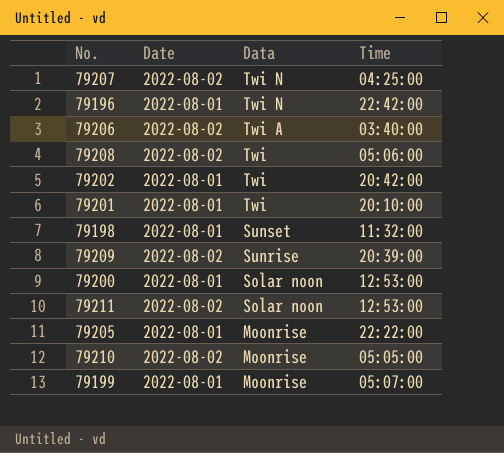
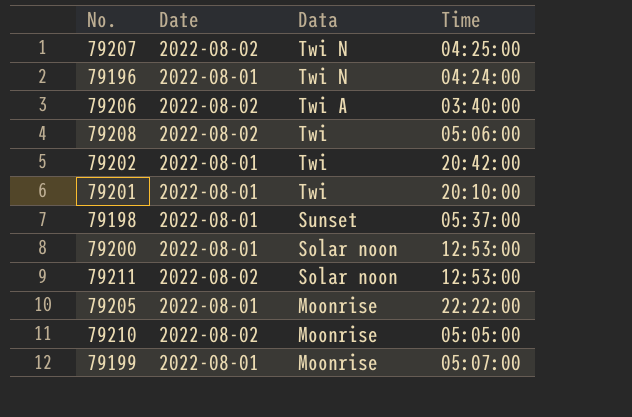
row 79209: 2022-08-02 | Sunrise | 20:39:00 -> none
79196 | Time: 22:42:00 -> 04:24:00
79198 | Time: 11:32:00 -> 05:37:00

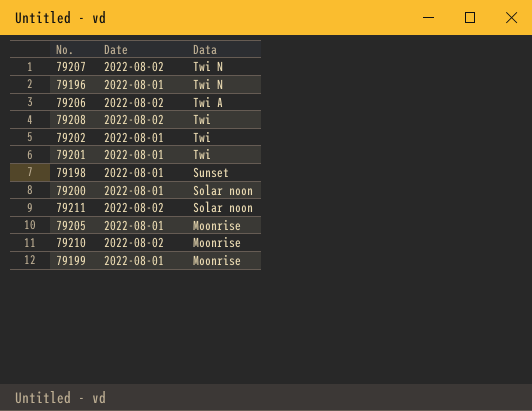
column Time | position: 4 -> none

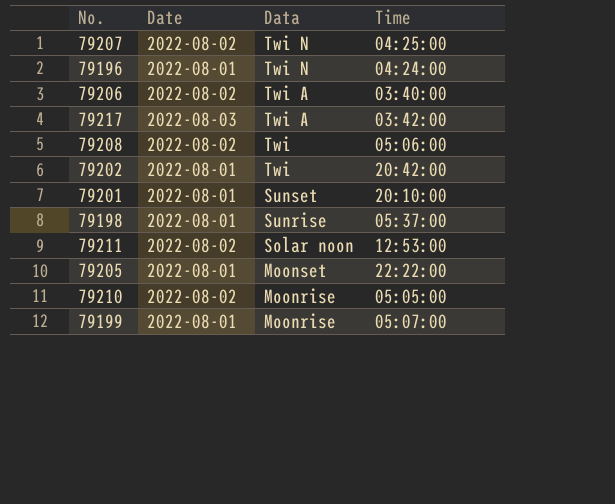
column Time | position: none -> 4
row 79200: 2022-08-01 | Solar noon -> none
row 79217: none -> 2022-08-03 | Twi A | 03:42:00
79201 | Data: Twi -> Sunset
79198 | Data: Sunset -> Sunrise
79205 | Data: Moonrise -> Moonset

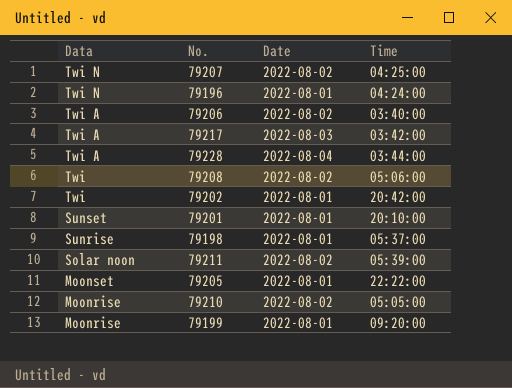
column Data | position: 3 -> 1
row 79228: none -> Twi A | 2022-08-04 | 03:44:00
79211 | Time: 12:53:00 -> 05:39:00
79199 | Time: 05:07:00 -> 09:20:00

